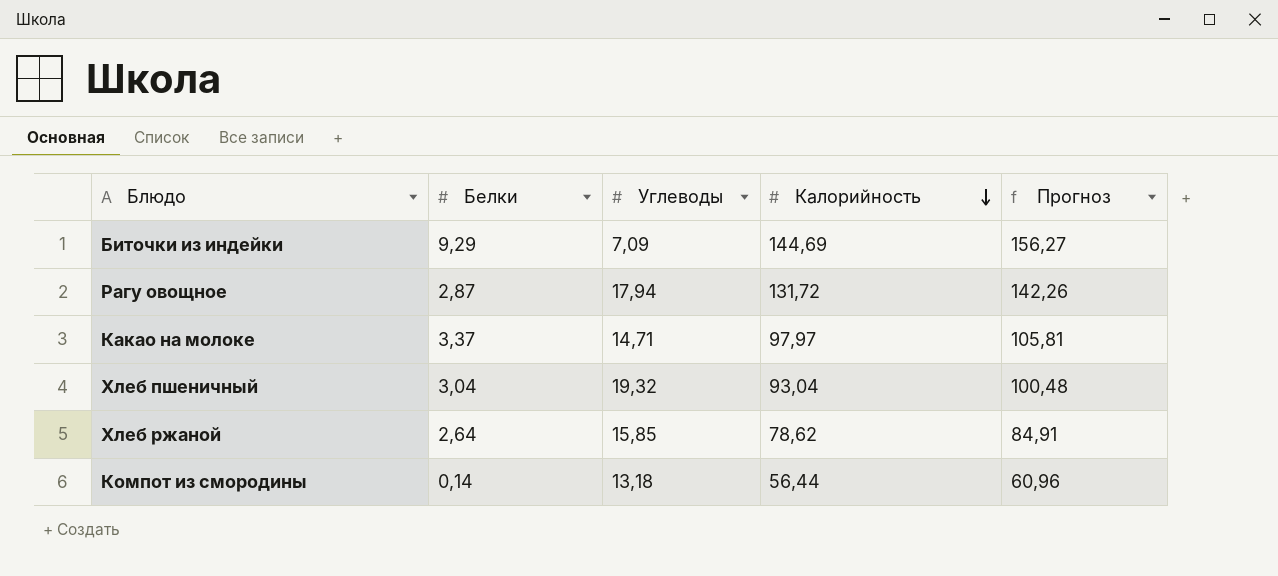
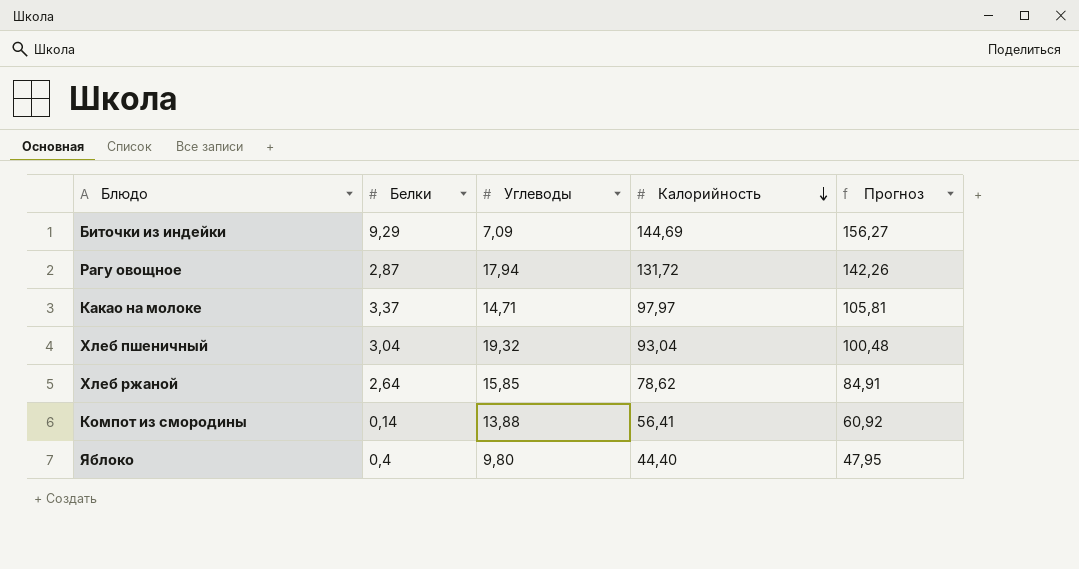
Компот из смородины | Углеводы: 13,18 -> 13,88
Компот из смородины | Калорийность: 56,44 -> 56,41
Компот из смородины | Прогноз: 60,96 -> 60,92
row Яблоко: none -> 0,4 | 9,80 | 44,40 | 47,95

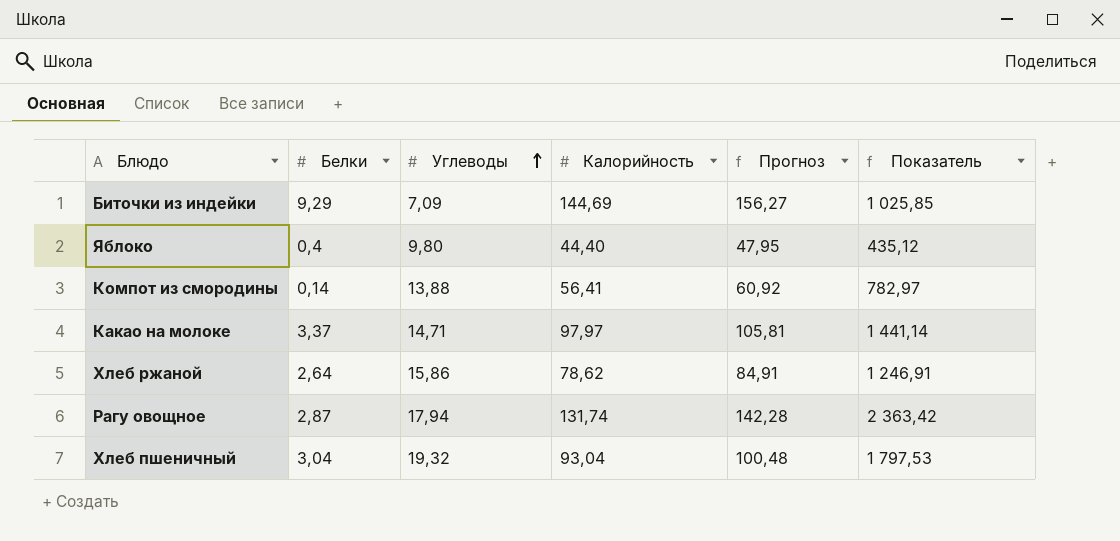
row order: Калорийность descending -> Углеводы ascending
column Показатель | formula: none -> [Углеводы] * [Калорийность]
Хлеб ржаной | Углеводы: 15,85 -> 15,86
Рагу овощное | Калорийность: 131,72 -> 131,74
Рагу овощное | Прогноз: 142,26 -> 142,28

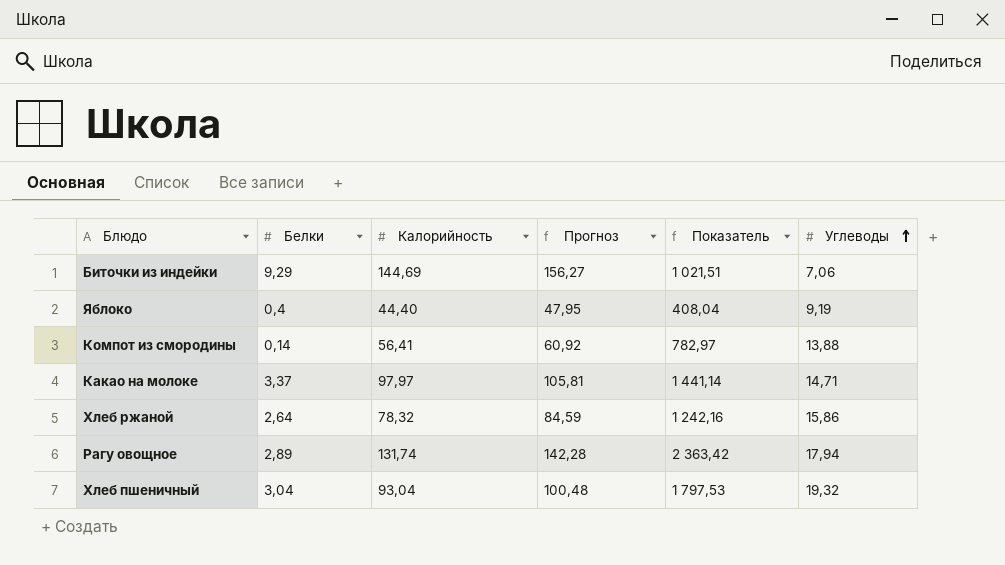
column Углеводы | position: 3 -> 6
Биточки из индейки | Показатель: 1 025,85 -> 1 021,51
Биточки из индейки | Углеводы: 7,09 -> 7,06
Яблоко | Показатель: 435,12 -> 408,04
Яблоко | Углеводы: 9,80 -> 9,19
Хлеб ржаной | Калорийность: 78,62 -> 78,32
Хлеб ржаной | Прогноз: 84,91 -> 84,59
Хлеб ржаной | Показатель: 1 246,91 -> 1 242,16
Рагу овощное | Белки: 2,87 -> 2,89

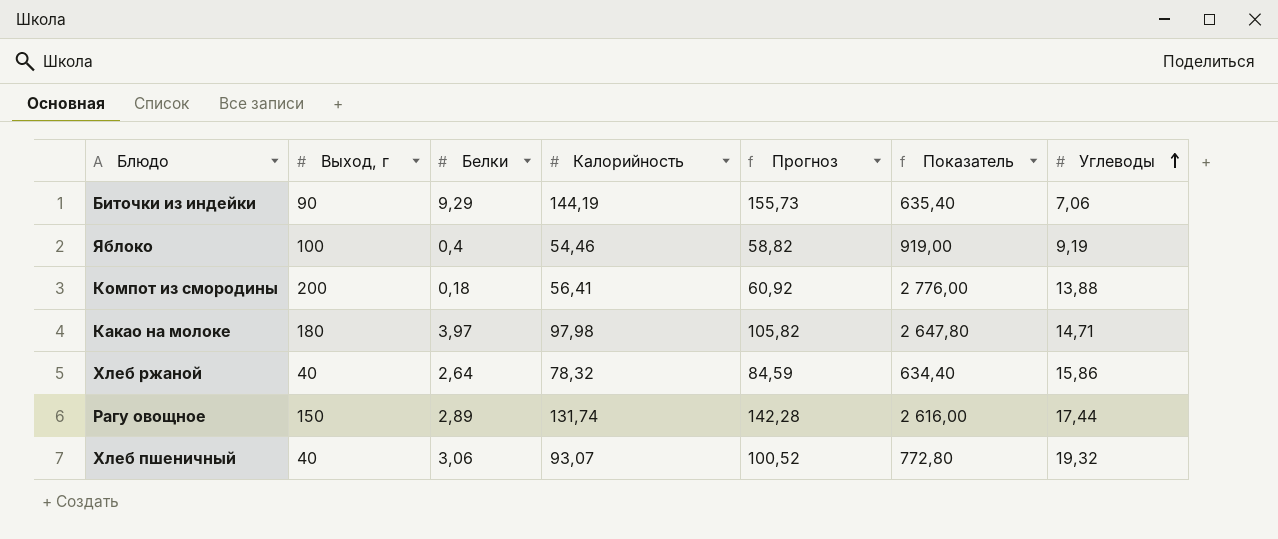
column Выход, г | position: none -> 2
column Показатель | formula: [Калорийность] * [Углеводы] -> [Выход, г] * [Углеводы]
Биточки из индейки | Калорийность: 144,69 -> 144,19
Биточки из индейки | Прогноз: 156,27 -> 155,73
Яблоко | Калорийность: 44,40 -> 54,46
Яблоко | Прогноз: 47,95 -> 58,82
Компот из смородины | Белки: 0,14 -> 0,18
Какао на молоке | Белки: 3,37 -> 3,97
Какао на молоке | Калорийность: 97,97 -> 97,98
Какао на молоке | Прогноз: 105,81 -> 105,82
Рагу овощное | Углеводы: 17,94 -> 17,44
Хлеб пшеничный | Белки: 3,04 -> 3,06
Хлеб пшеничный | Калорийность: 93,04 -> 93,07
Хлеб пшеничный | Прогноз: 100,48 -> 100,52

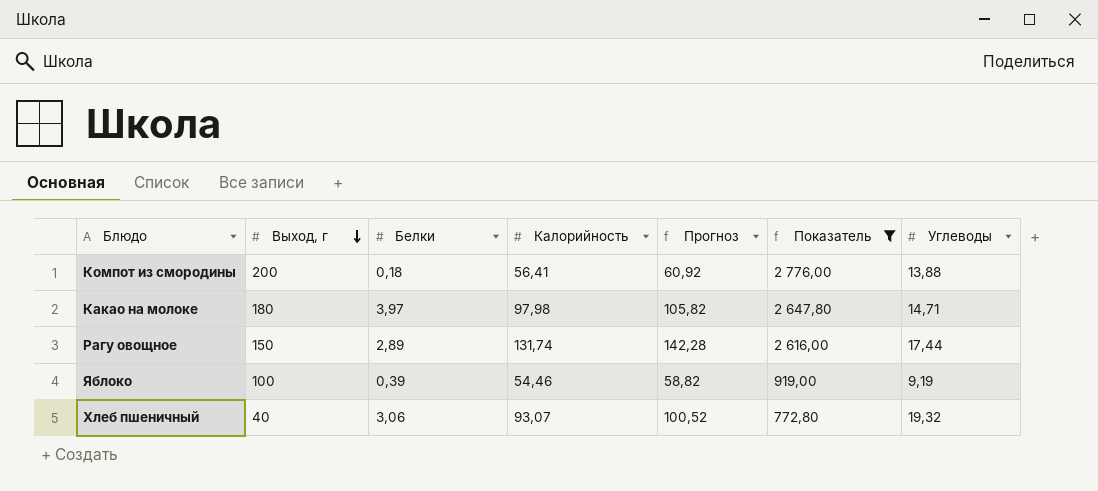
filter: none -> Показатель >= 772,80
row order: Углеводы ascending -> Выход, г descending
Яблоко | Белки: 0,4 -> 0,39

